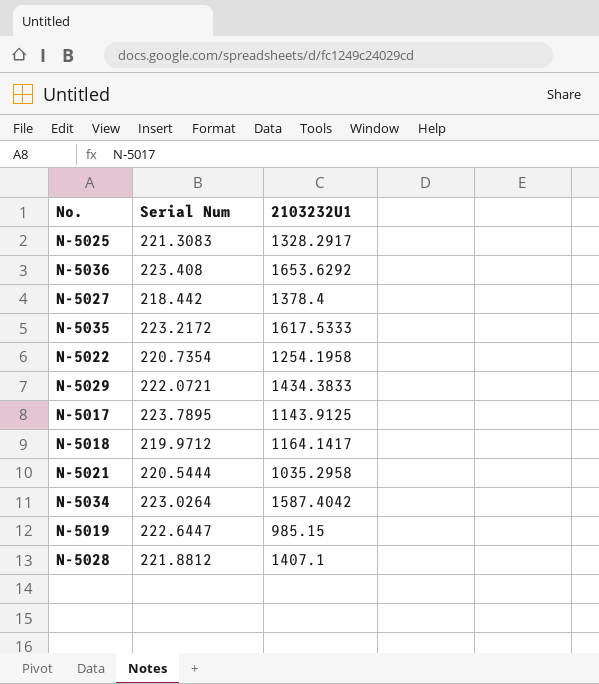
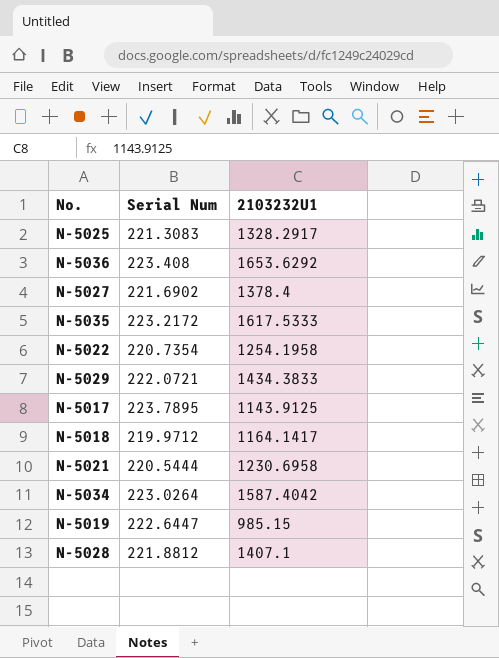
N-5027 | Serial Num: 218.442 -> 221.6902
N-5021 | 2103232U1: 1035.2958 -> 1230.6958

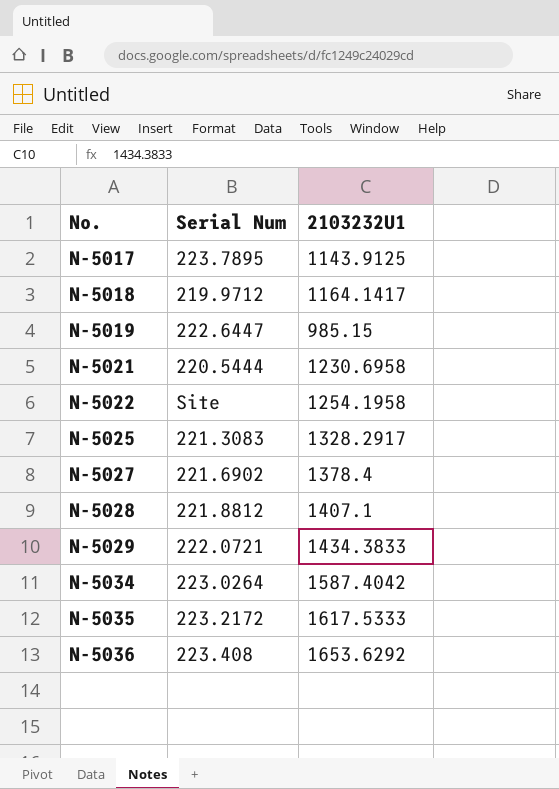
row order: none -> No. ascending
N-5022 | Serial Num: 220.7354 -> Site

